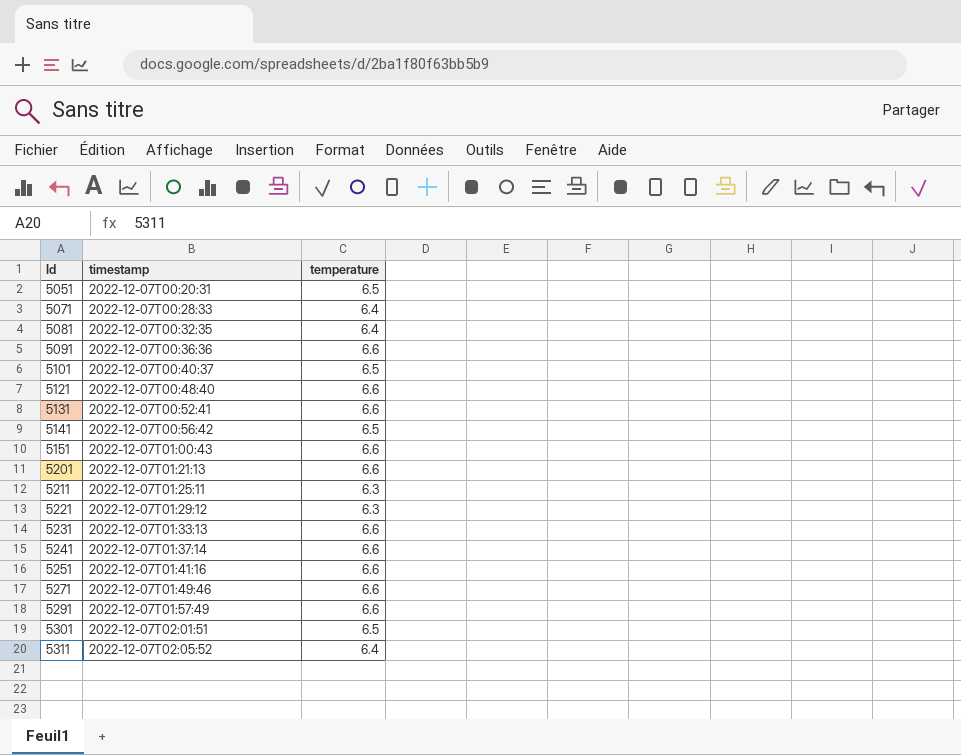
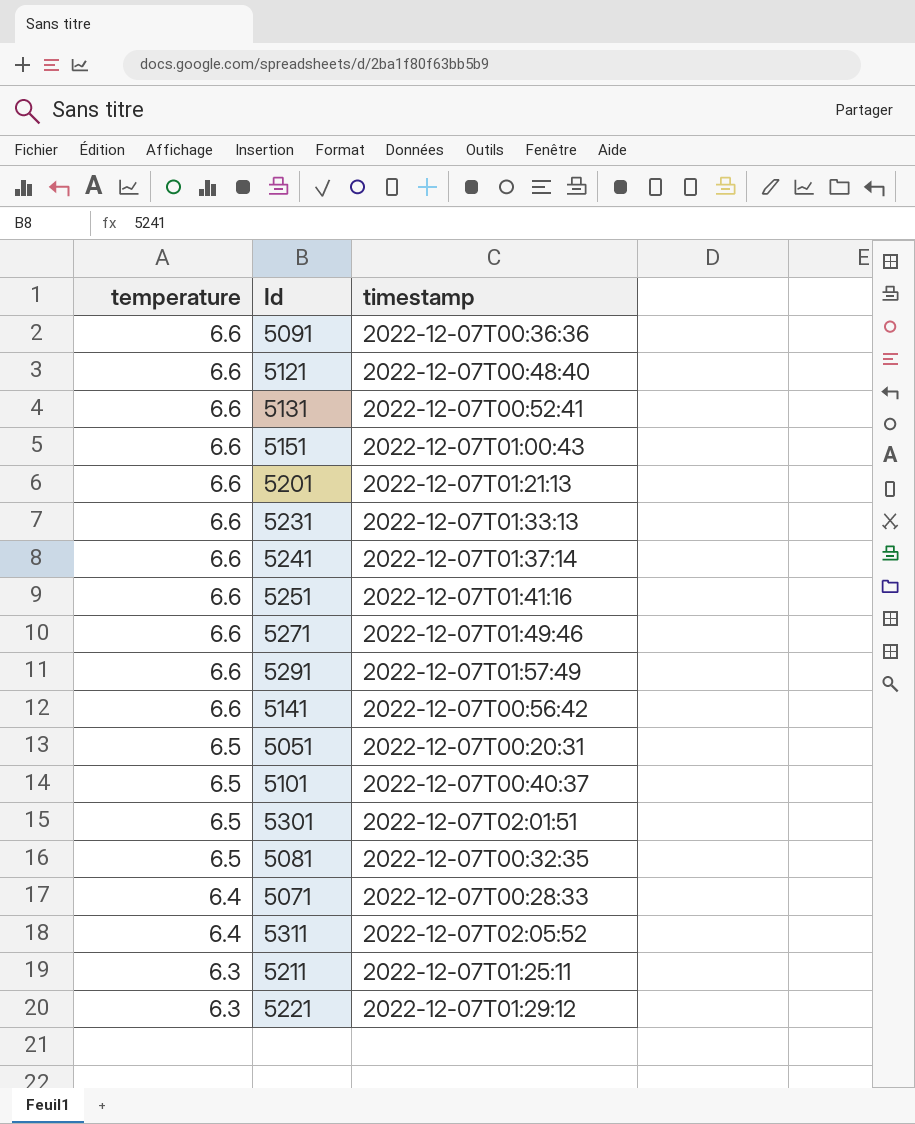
row order: Id ascending -> temperature descending
column temperature | position: 3 -> 1
5141 | temperature: 6.5 -> 6.6
5081 | temperature: 6.4 -> 6.5

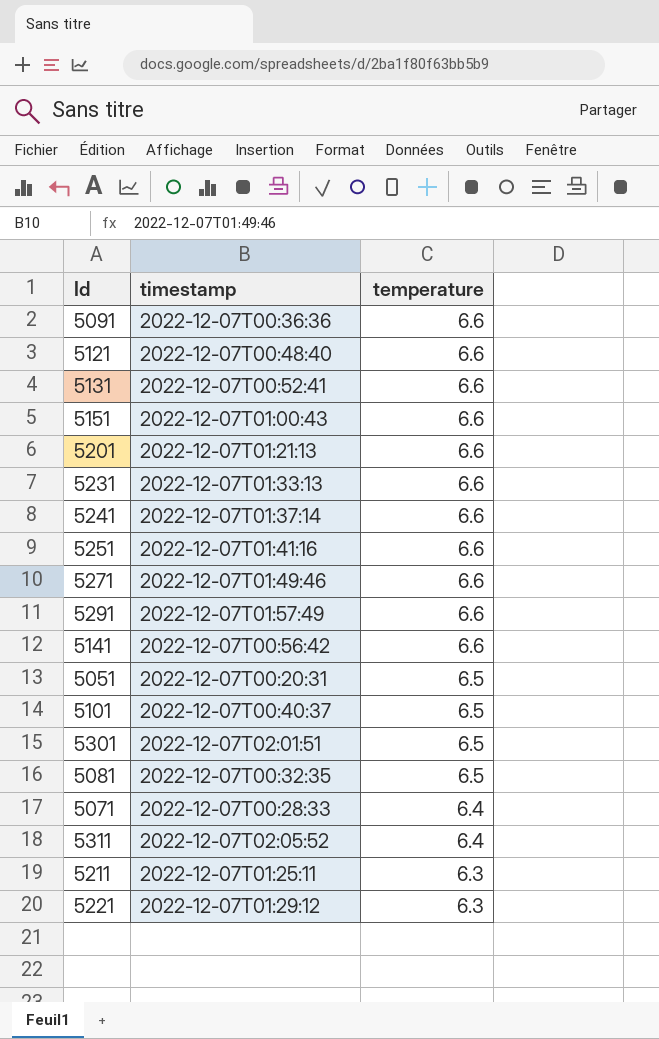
column temperature | position: 1 -> 3

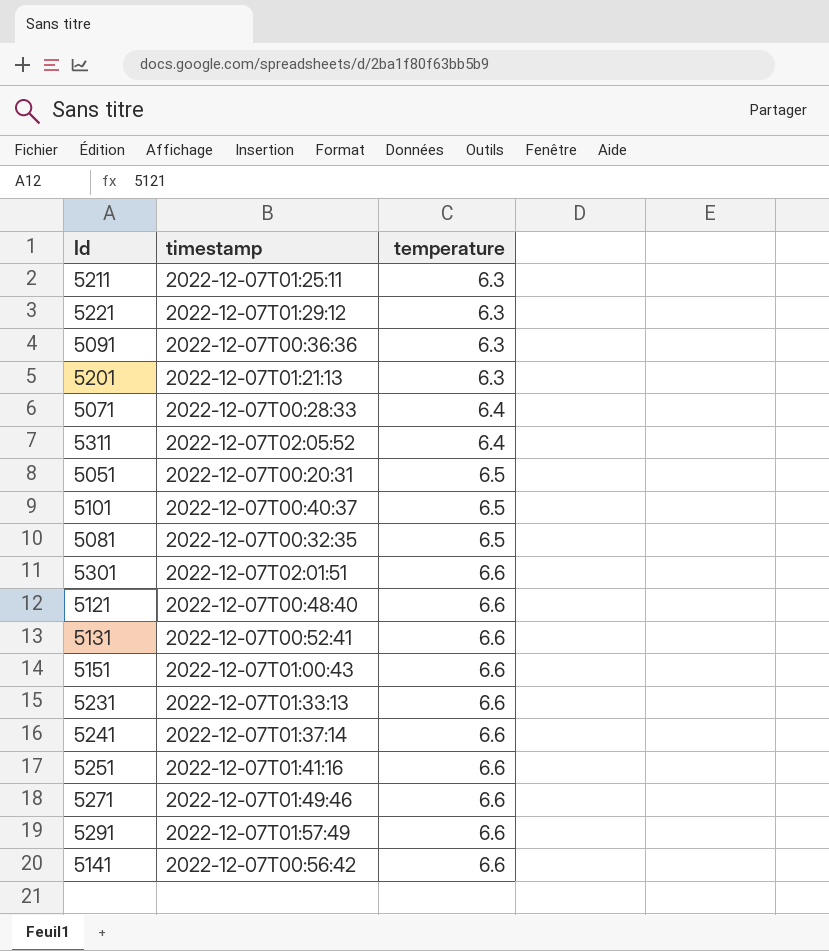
row order: temperature descending -> temperature ascending
5091 | temperature: 6.6 -> 6.3
5201 | temperature: 6.6 -> 6.3
5301 | temperature: 6.5 -> 6.6

